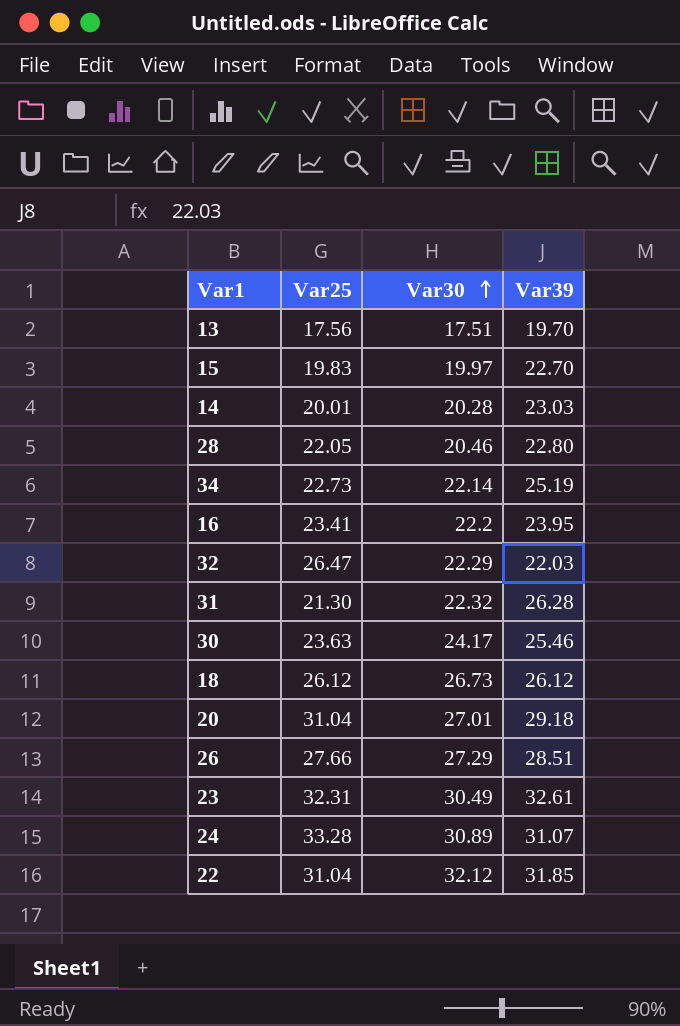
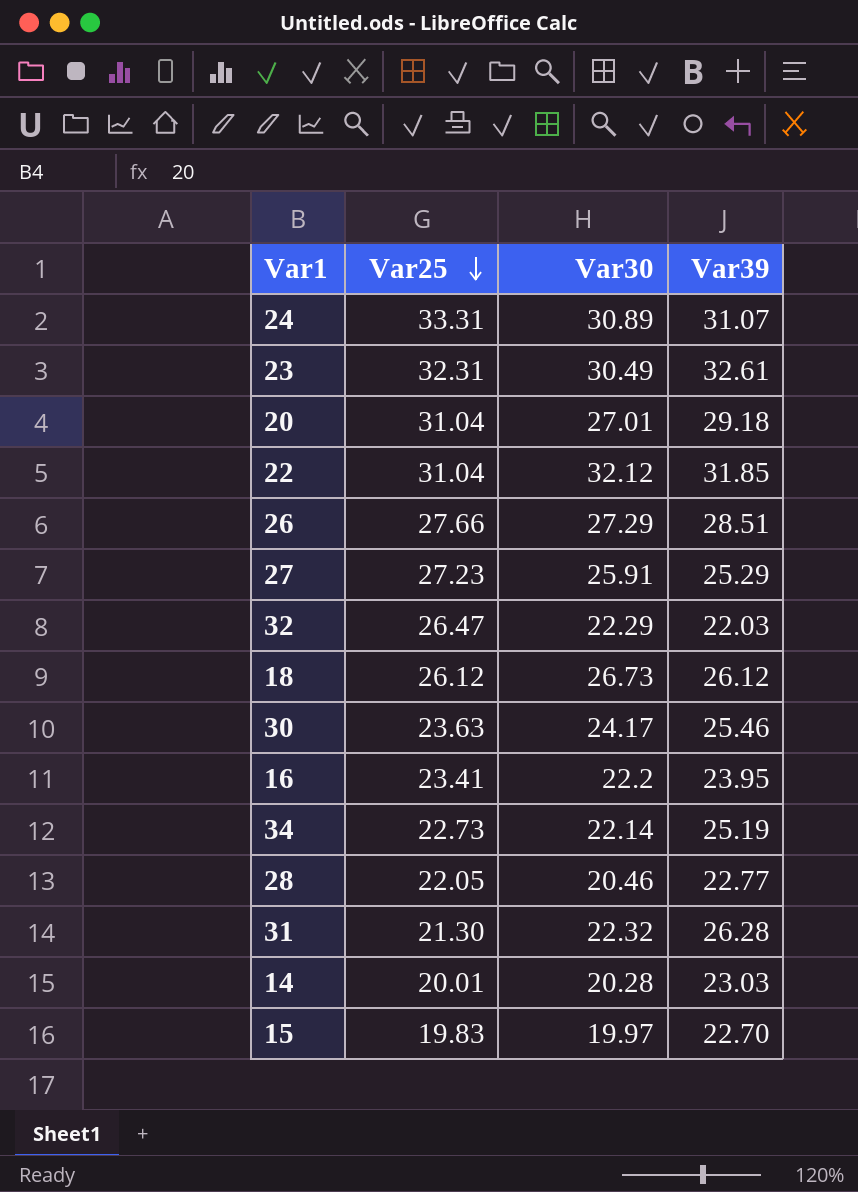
row order: Var30 ascending -> Var25 descending
row 13: 17.56 | 17.51 | 19.70 -> none
24 | Var25: 33.28 -> 33.31
row 27: none -> 27.23 | 25.91 | 25.29
28 | Var39: 22.80 -> 22.77

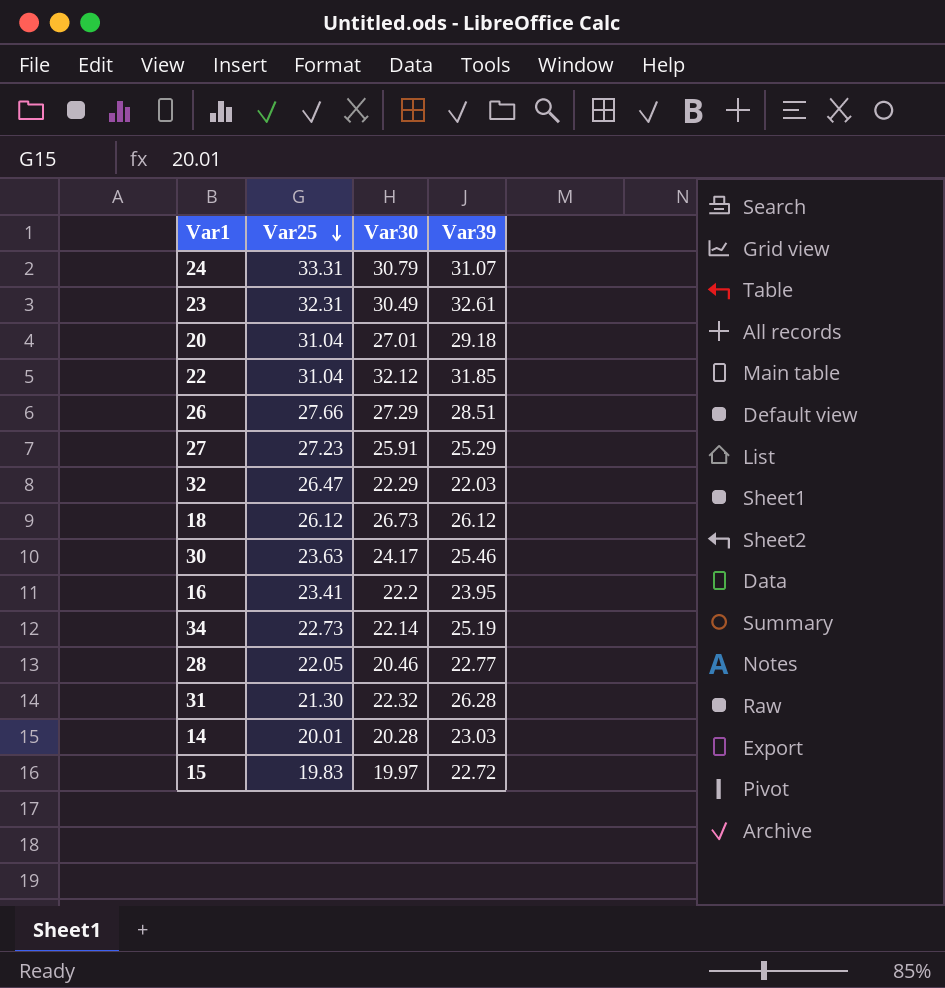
24 | Var30: 30.89 -> 30.79
15 | Var39: 22.70 -> 22.72

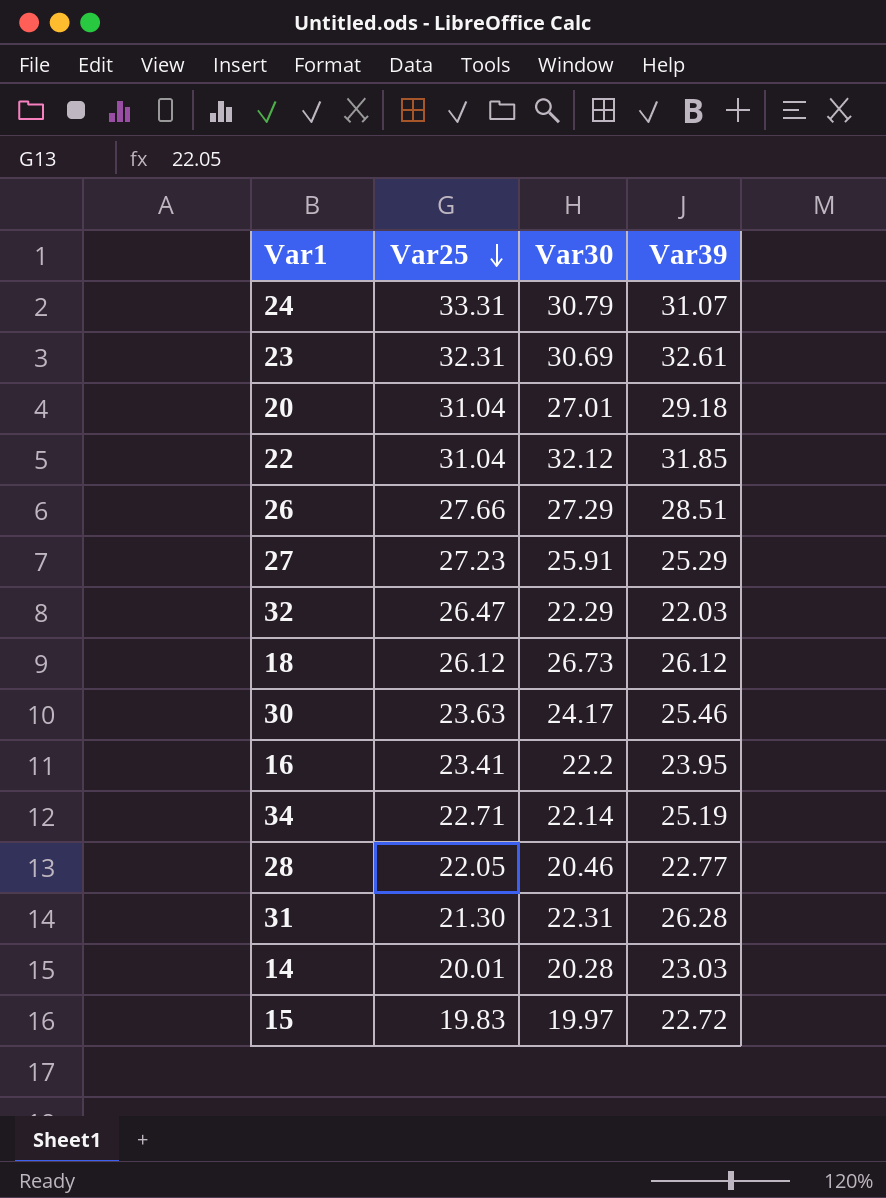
23 | Var30: 30.49 -> 30.69
34 | Var25: 22.73 -> 22.71
31 | Var30: 22.32 -> 22.31

